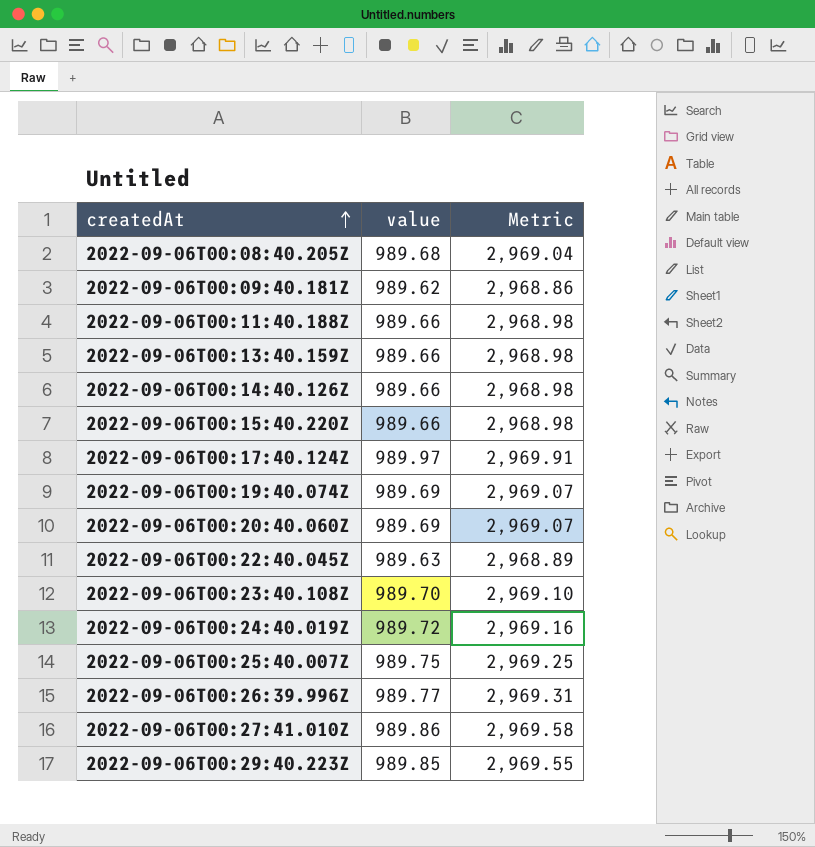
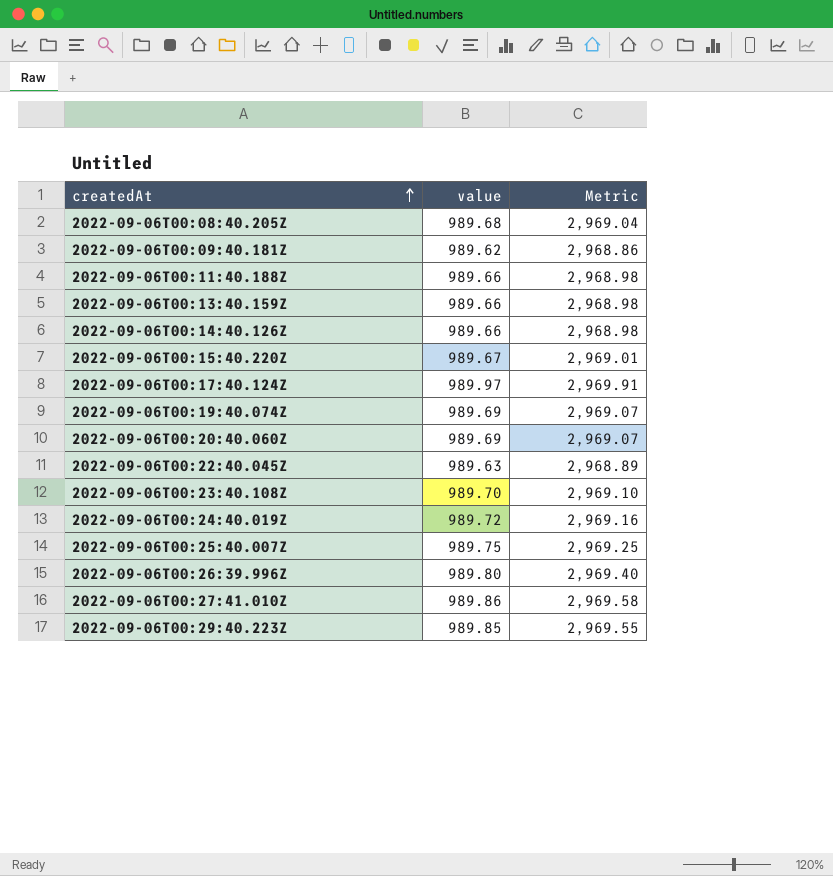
2022-09-06T00:15:40.220Z | value: 989.66 -> 989.67
2022-09-06T00:15:40.220Z | Metric: 2,968.98 -> 2,969.01
2022-09-06T00:26:39.996Z | value: 989.77 -> 989.80
2022-09-06T00:26:39.996Z | Metric: 2,969.31 -> 2,969.40

